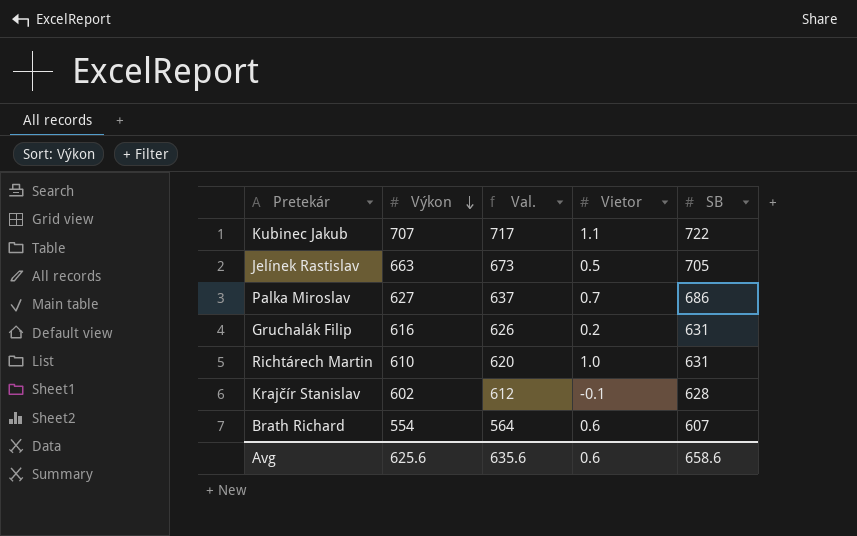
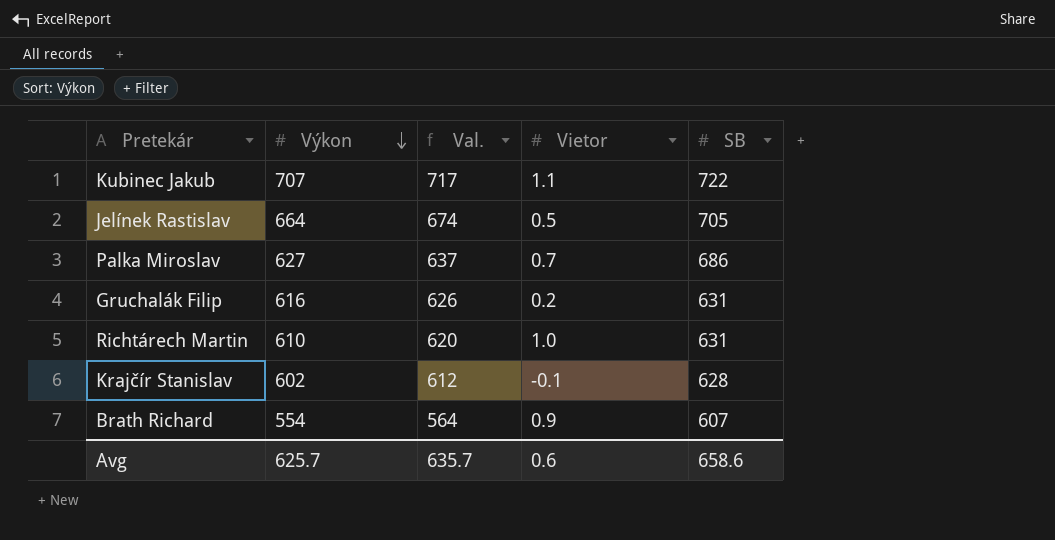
Jelínek Rastislav | Výkon: 663 -> 664
Jelínek Rastislav | Val.: 673 -> 674
Brath Richard | Vietor: 0.6 -> 0.9
Avg | Výkon: 625.6 -> 625.7
Avg | Val.: 635.6 -> 635.7

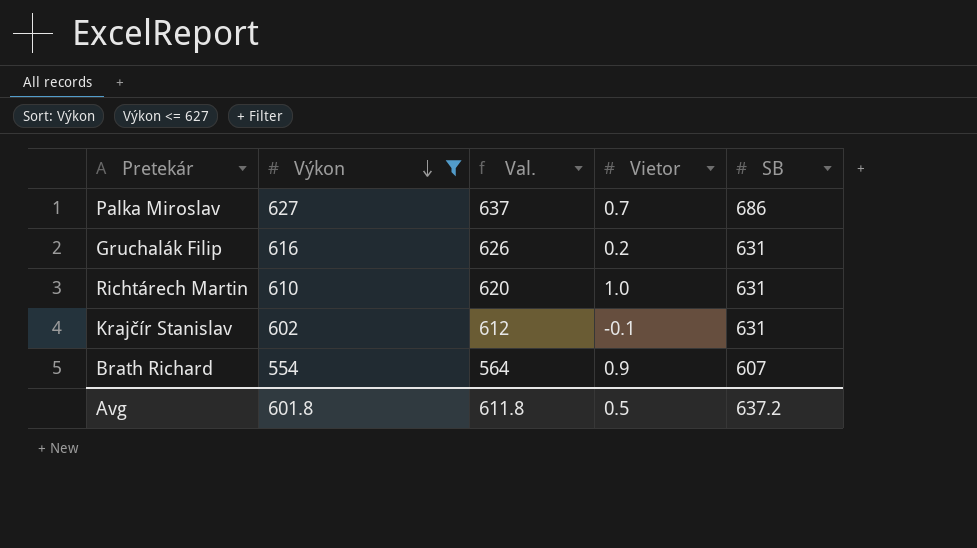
filter: none -> Výkon <= 627
Krajčír Stanislav | SB: 628 -> 631
Avg | Výkon: 625.7 -> 601.8
Avg | Val.: 635.7 -> 611.8
Avg | Vietor: 0.6 -> 0.5
Avg | SB: 658.6 -> 637.2

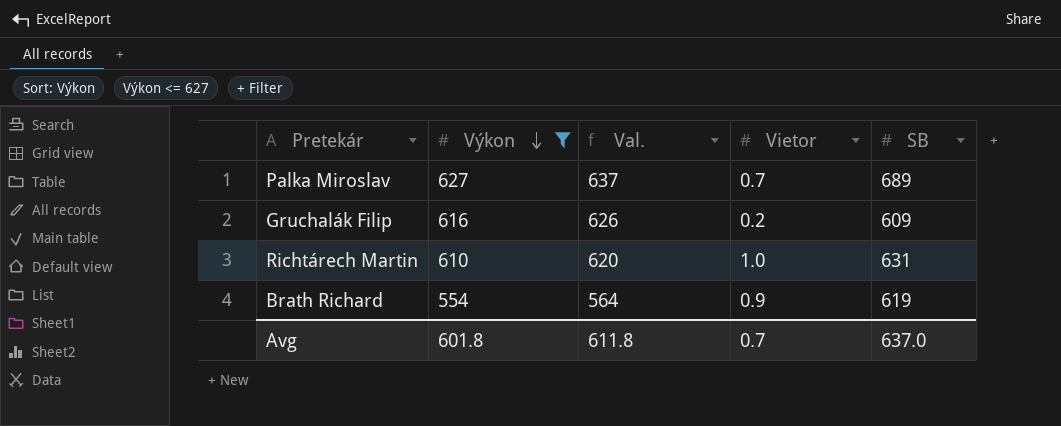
row Krajčír Stanislav: 602 | 612 | -0.1 | 631 -> none
Palka Miroslav | SB: 686 -> 689
Gruchalák Filip | SB: 631 -> 609
Brath Richard | SB: 607 -> 619
Avg | Vietor: 0.5 -> 0.7
Avg | SB: 637.2 -> 637.0

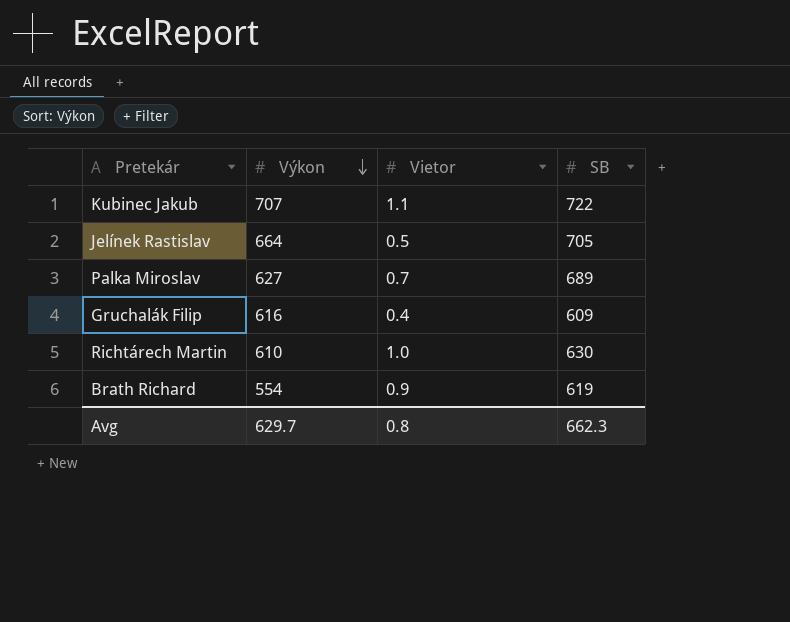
filter: Výkon <= 627 -> none
column Val. | formula: [Výkon] + 10 -> none
Gruchalák Filip | Vietor: 0.2 -> 0.4
Richtárech Martin | SB: 631 -> 630
Avg | Výkon: 601.8 -> 629.7
Avg | Vietor: 0.7 -> 0.8
Avg | SB: 637.0 -> 662.3

